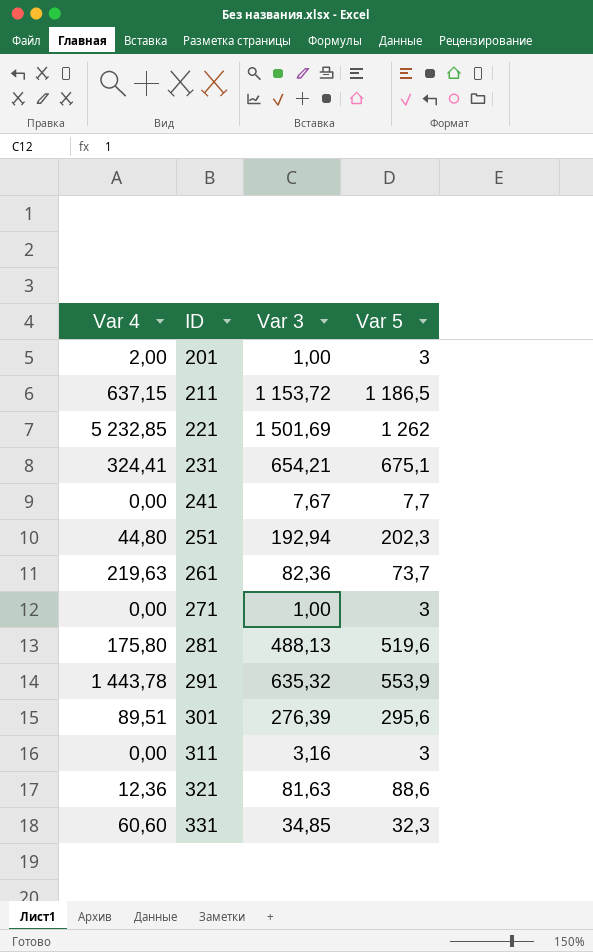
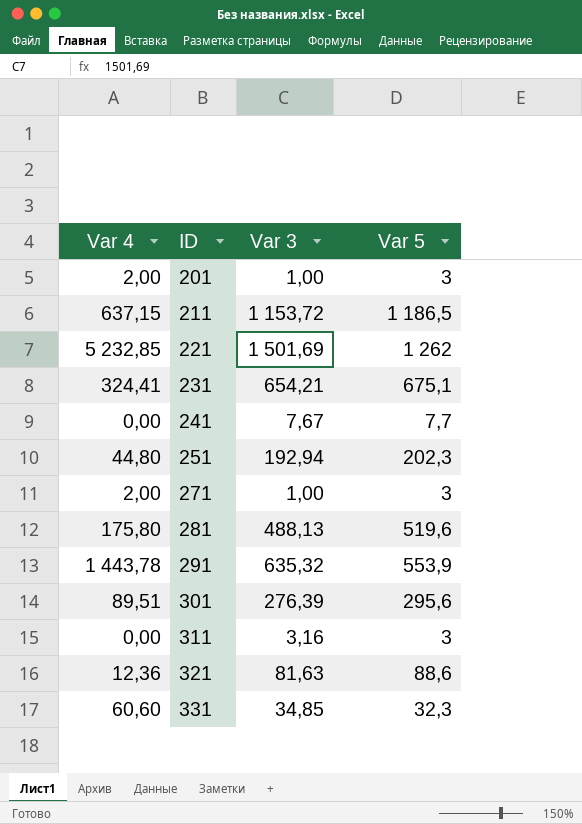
row 261: 219,63 | 82,36 | 73,7 -> none
271 | Var 4: 0,00 -> 2,00

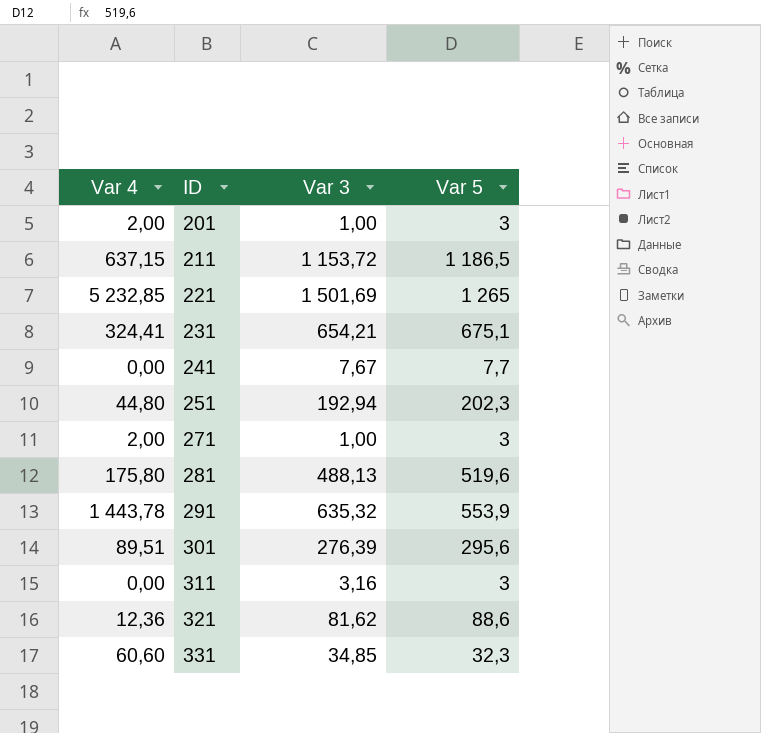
221 | Var 5: 1 262 -> 1 265
321 | Var 3: 81,63 -> 81,62

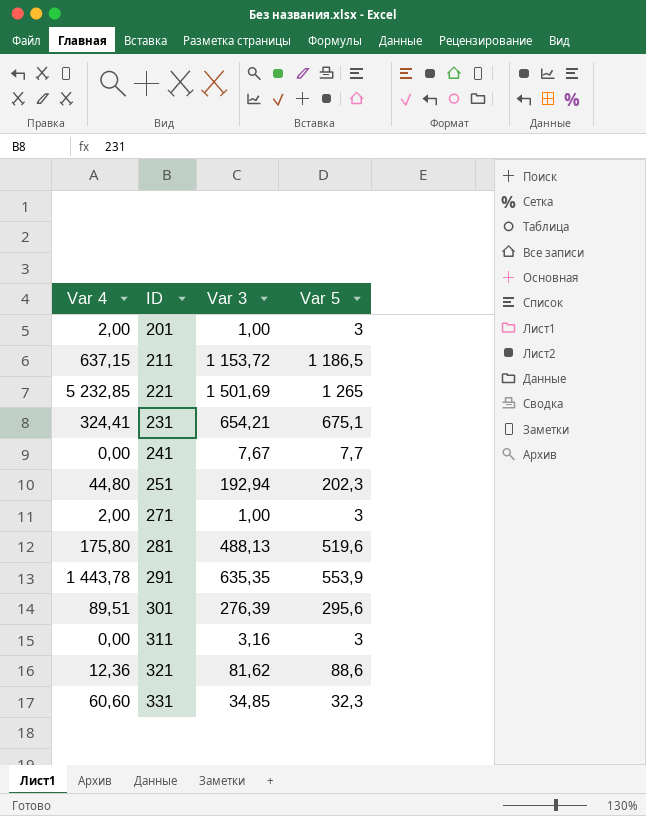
291 | Var 3: 635,32 -> 635,35

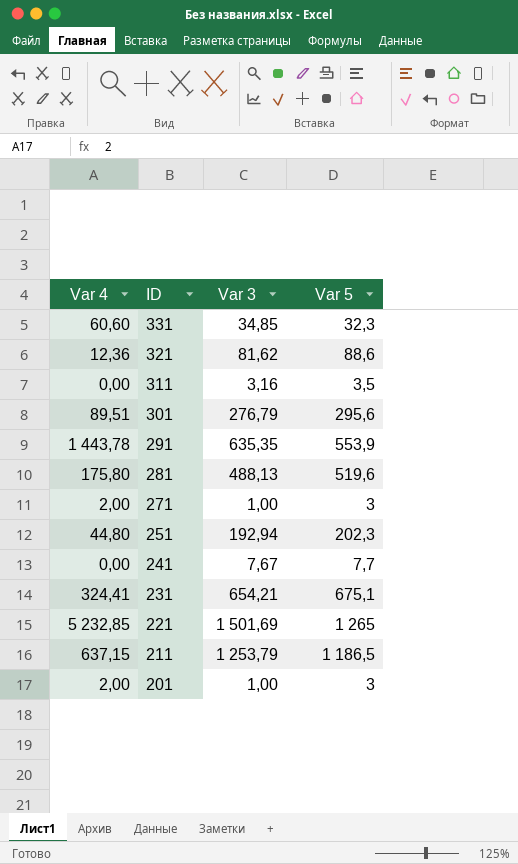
row order: ID ascending -> ID descending
311 | Var 5: 3 -> 3,5
301 | Var 3: 276,39 -> 276,79
211 | Var 3: 1 153,72 -> 1 253,79

